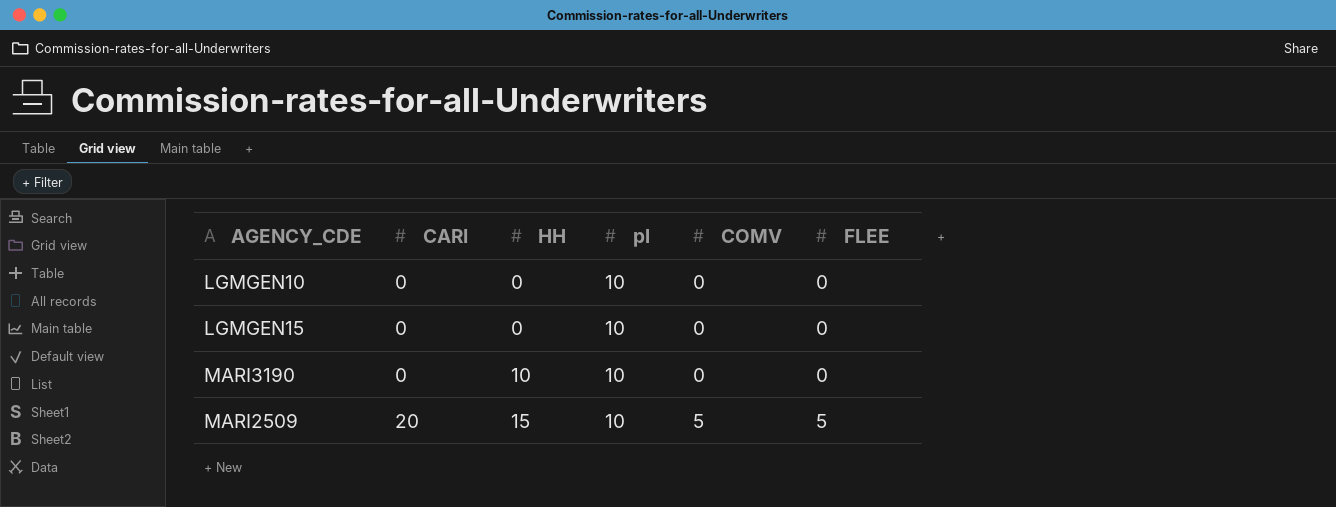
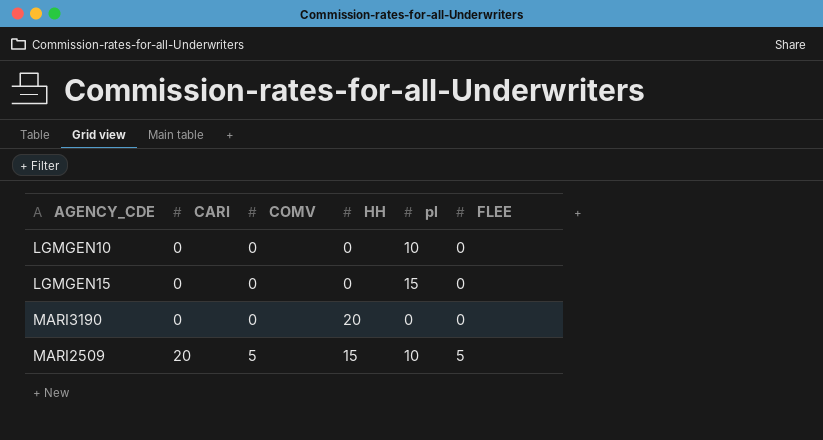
column COMV | position: 5 -> 3
LGMGEN15 | pl: 10 -> 15
MARI3190 | HH: 10 -> 20
MARI3190 | pl: 10 -> 0

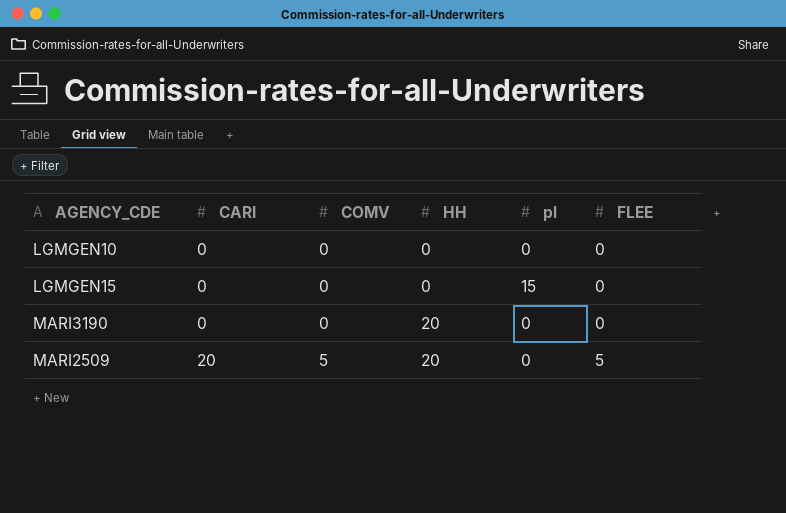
LGMGEN10 | pl: 10 -> 0
MARI2509 | HH: 15 -> 20
MARI2509 | pl: 10 -> 0

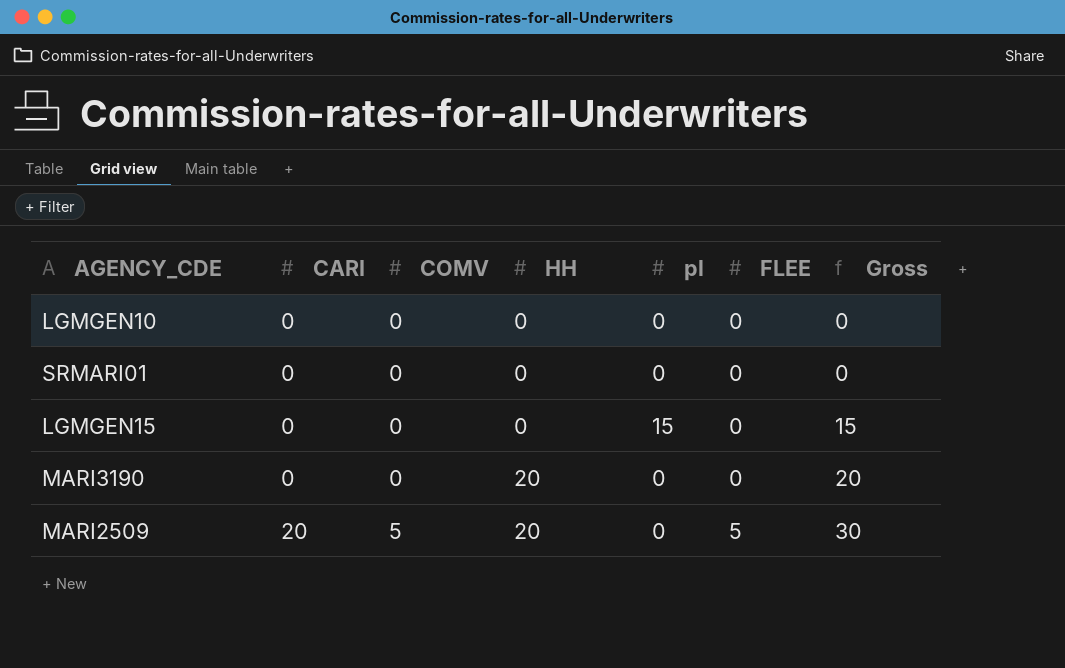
column Gross | formula: none -> [COMV] + [HH] + [pl] + [FLEE]
row SRMARI01: none -> 0 | 0 | 0 | 0 | 0 | 0

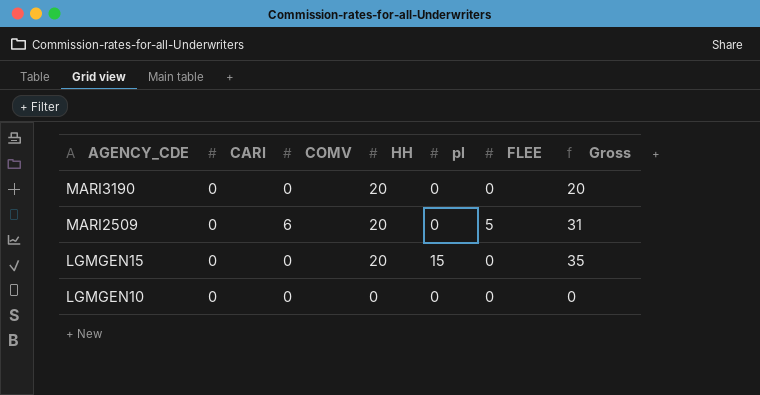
row order: CARI ascending -> AGENCY_CDE descending
row SRMARI01: 0 | 0 | 0 | 0 | 0 | 0 -> none
MARI2509 | CARI: 20 -> 0
MARI2509 | COMV: 5 -> 6
MARI2509 | Gross: 30 -> 31
LGMGEN15 | HH: 0 -> 20
LGMGEN15 | Gross: 15 -> 35

